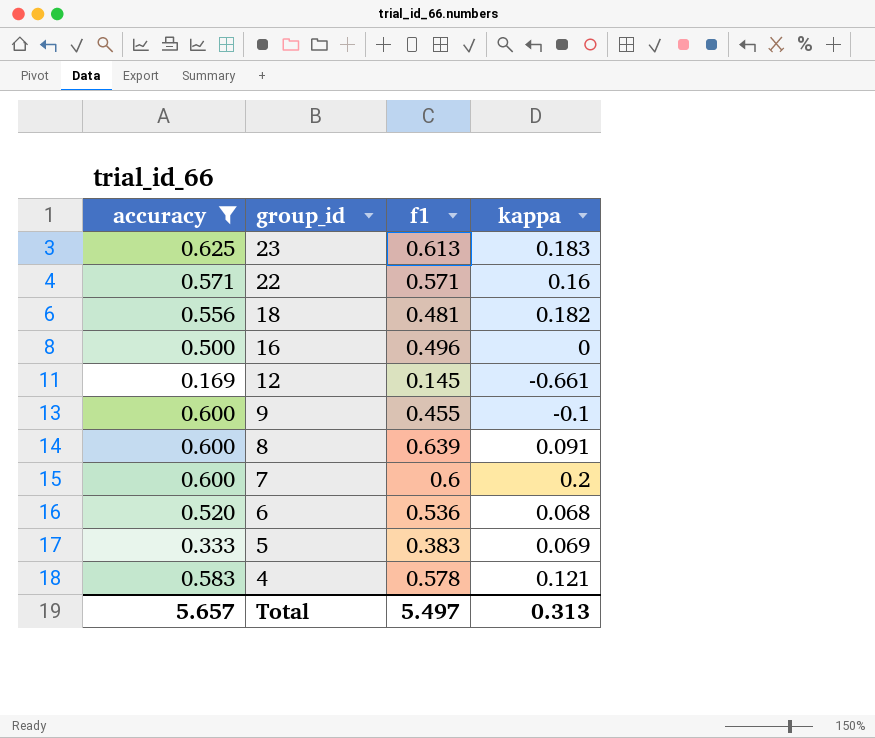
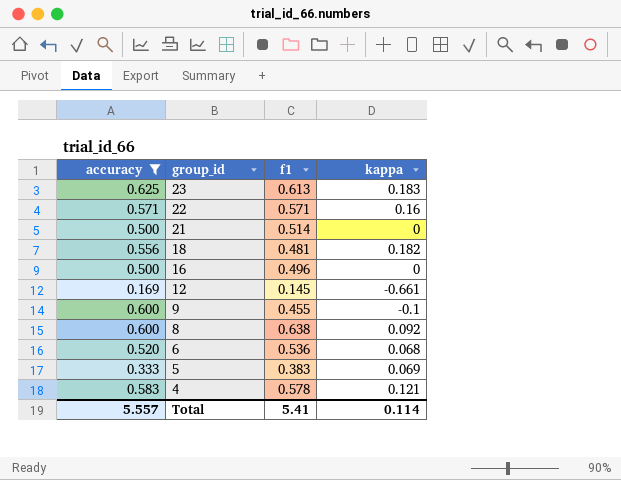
row 7: 0.600 | 0.6 | 0.2 -> none
row 21: none -> 0.500 | 0.514 | 0
8 | f1: 0.639 -> 0.638
8 | kappa: 0.091 -> 0.092
Total | accuracy: 5.657 -> 5.557
Total | f1: 5.497 -> 5.41
Total | kappa: 0.313 -> 0.114

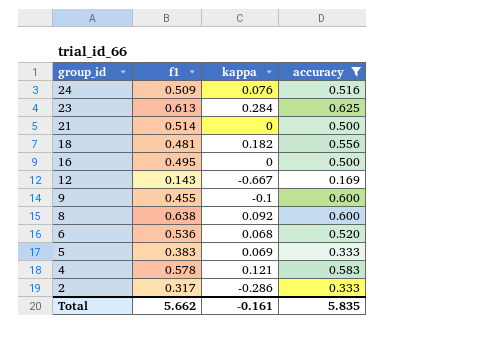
column accuracy | position: 1 -> 4
row 22: 0.571 | 0.571 | 0.16 -> none
row 24: none -> 0.509 | 0.076 | 0.516
23 | kappa: 0.183 -> 0.284
16 | f1: 0.496 -> 0.495
12 | f1: 0.145 -> 0.143
12 | kappa: -0.661 -> -0.667
row 2: none -> 0.317 | -0.286 | 0.333
Total | f1: 5.41 -> 5.662
Total | kappa: 0.114 -> -0.161
Total | accuracy: 5.557 -> 5.835

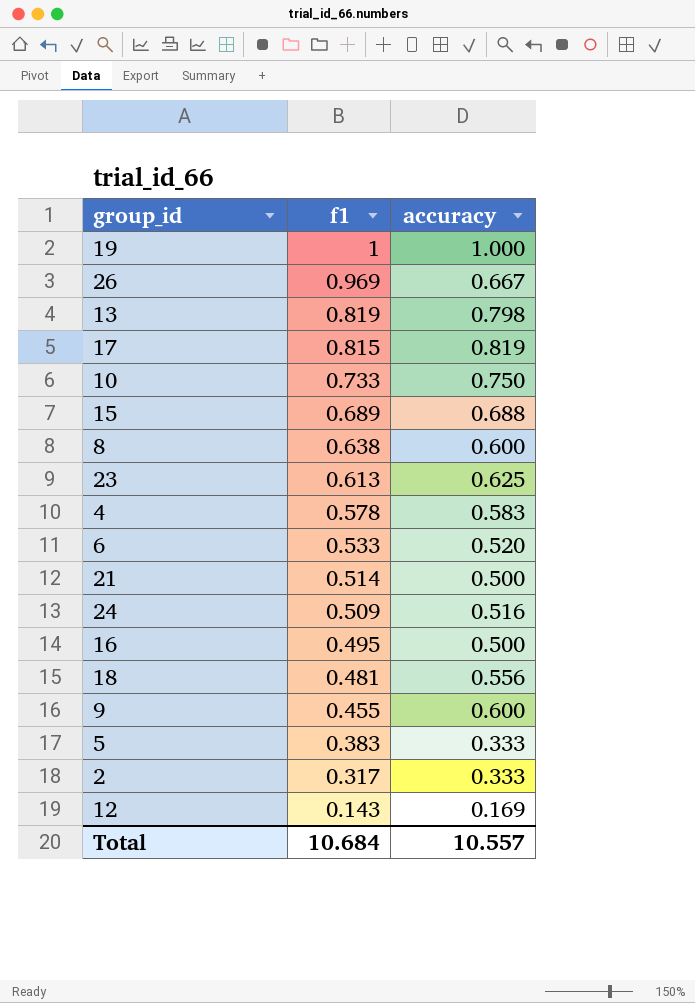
filter: accuracy <= 0.625 -> none
row order: group_id descending -> f1 descending
column kappa | position: 3 -> none
6 | f1: 0.536 -> 0.533
Total | f1: 5.662 -> 10.684
Total | accuracy: 5.835 -> 10.557

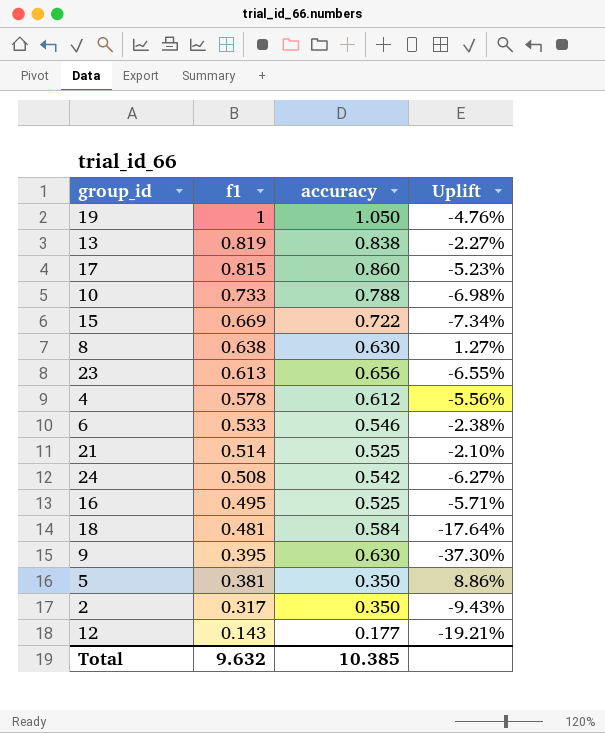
column Uplift | formula: none -> ([f1] - [accuracy]) / [accuracy]
row 26: 0.969 | 0.667 -> none
19 | accuracy: 1.000 -> 1.050
13 | accuracy: 0.798 -> 0.838
17 | accuracy: 0.819 -> 0.860
10 | accuracy: 0.750 -> 0.788
15 | f1: 0.689 -> 0.669
15 | accuracy: 0.688 -> 0.722
8 | accuracy: 0.600 -> 0.630
23 | accuracy: 0.625 -> 0.656
4 | accuracy: 0.583 -> 0.612
6 | accuracy: 0.520 -> 0.546
21 | accuracy: 0.500 -> 0.525
24 | f1: 0.509 -> 0.508
24 | accuracy: 0.516 -> 0.542
16 | accuracy: 0.500 -> 0.525
18 | accuracy: 0.556 -> 0.584
9 | f1: 0.455 -> 0.395
9 | accuracy: 0.600 -> 0.630
5 | f1: 0.383 -> 0.381
5 | accuracy: 0.333 -> 0.350
2 | accuracy: 0.333 -> 0.350
12 | accuracy: 0.169 -> 0.177
Total | f1: 10.684 -> 9.632
Total | accuracy: 10.557 -> 10.385

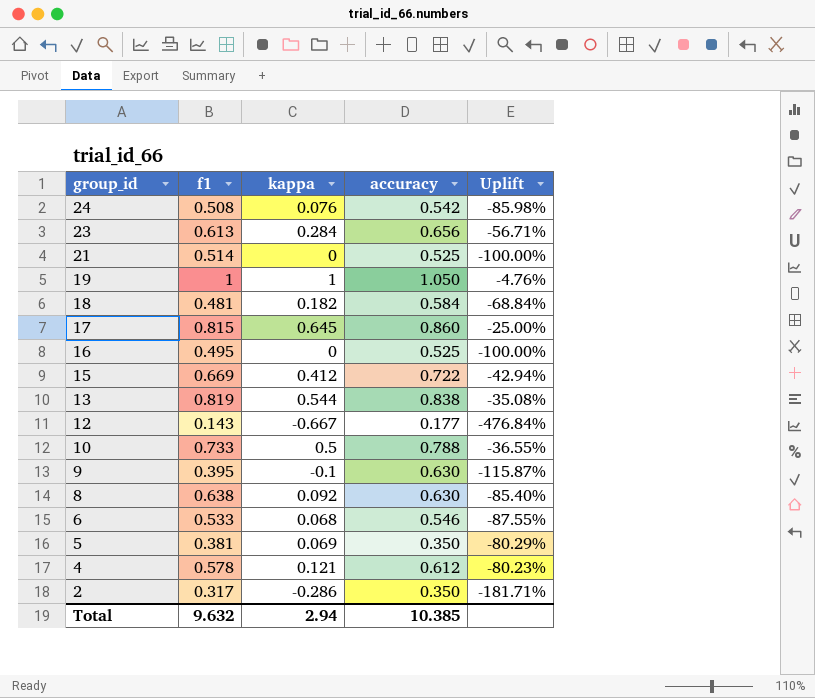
row order: f1 descending -> group_id descending
column kappa | position: none -> 3
column Uplift | formula: ([f1] - [accuracy]) / [accuracy] -> ([kappa] - [accuracy]) / [accuracy]

